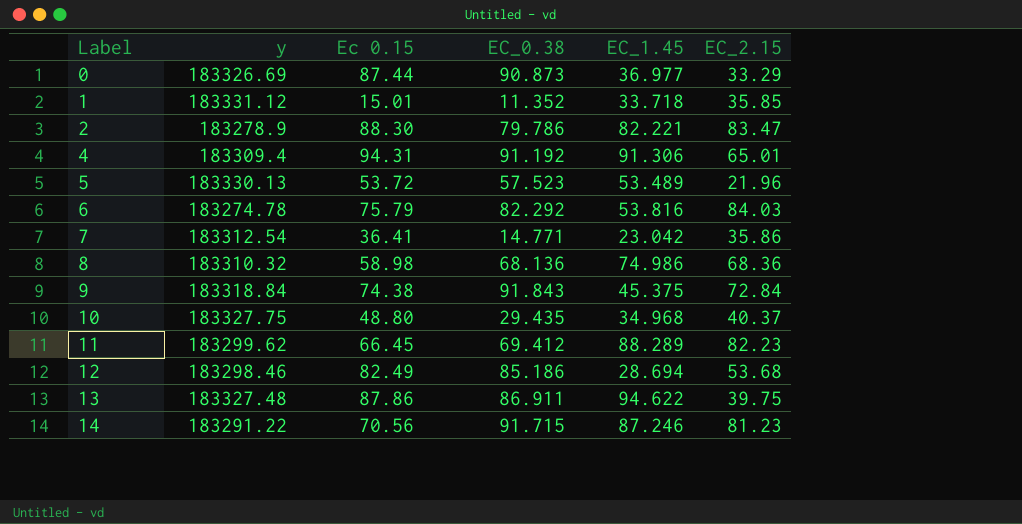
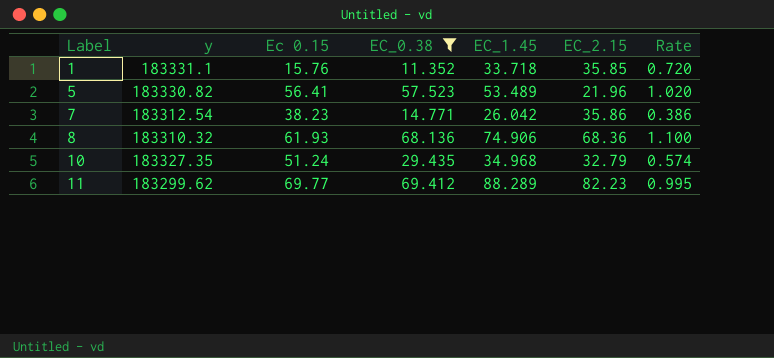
filter: none -> EC_0.38 <= 69.412
column Rate | formula: none -> [EC_0.38] / [Ec 0.15]
1 | y: 183331.12 -> 183331.1
1 | Ec 0.15: 15.01 -> 15.76
5 | y: 183330.13 -> 183330.82
5 | Ec 0.15: 53.72 -> 56.41
7 | Ec 0.15: 36.41 -> 38.23
7 | EC_1.45: 23.042 -> 26.042
8 | Ec 0.15: 58.98 -> 61.93
8 | EC_1.45: 74.986 -> 74.906
10 | y: 183327.75 -> 183327.35
10 | Ec 0.15: 48.80 -> 51.24
10 | EC_2.15: 40.37 -> 32.79
11 | Ec 0.15: 66.45 -> 69.77

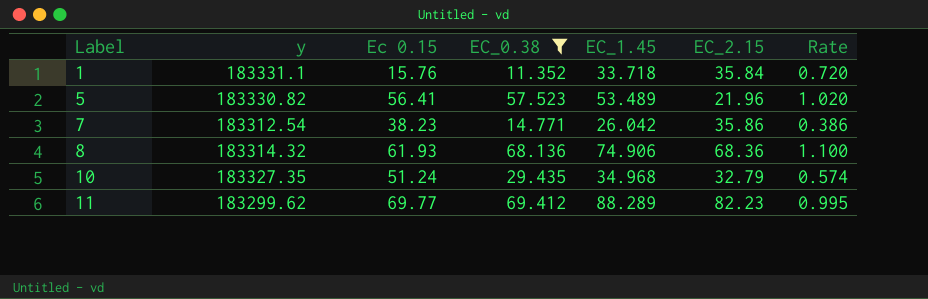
1 | EC_2.15: 35.85 -> 35.84
8 | y: 183310.32 -> 183314.32

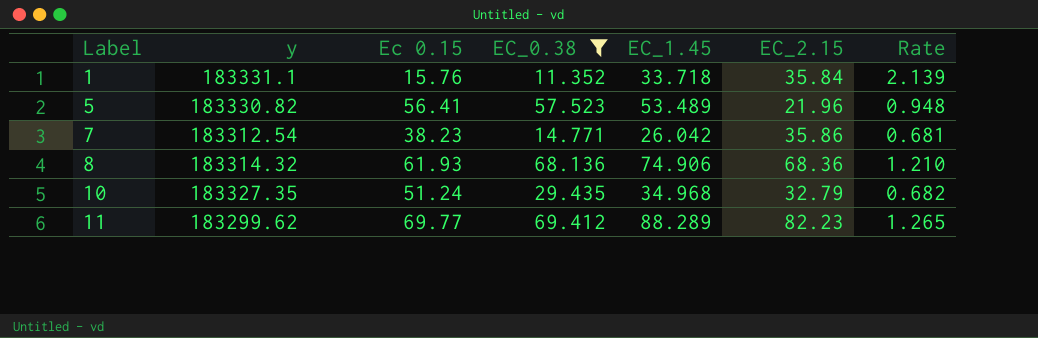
column Rate | formula: [EC_0.38] / [Ec 0.15] -> [EC_1.45] / [Ec 0.15]

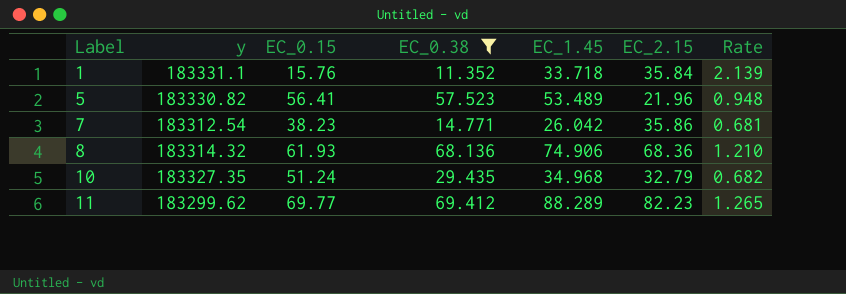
column name: Ec 0.15 -> EC_0.15

